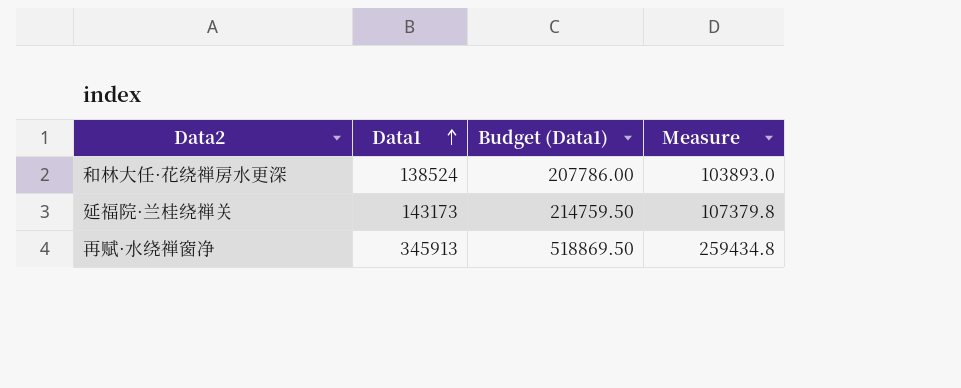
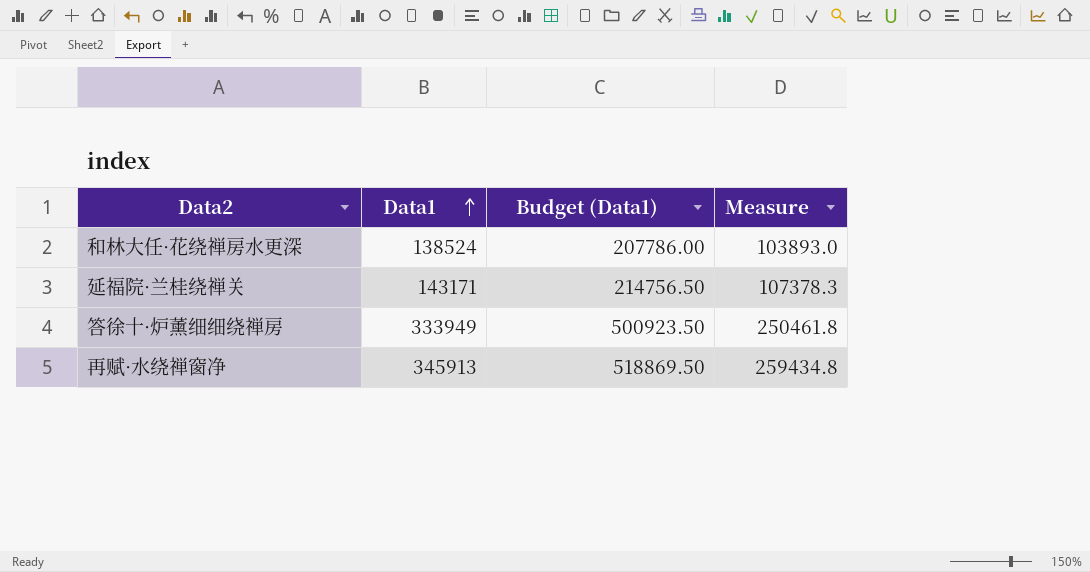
延福院·兰桂绕禅关 | Data1: 143173 -> 143171
延福院·兰桂绕禅关 | Budget (Data1): 214759.50 -> 214756.50
延福院·兰桂绕禅关 | Measure: 107379.8 -> 107378.3
row 答徐十·炉薰细细绕禅房: none -> 333949 | 500923.50 | 250461.8

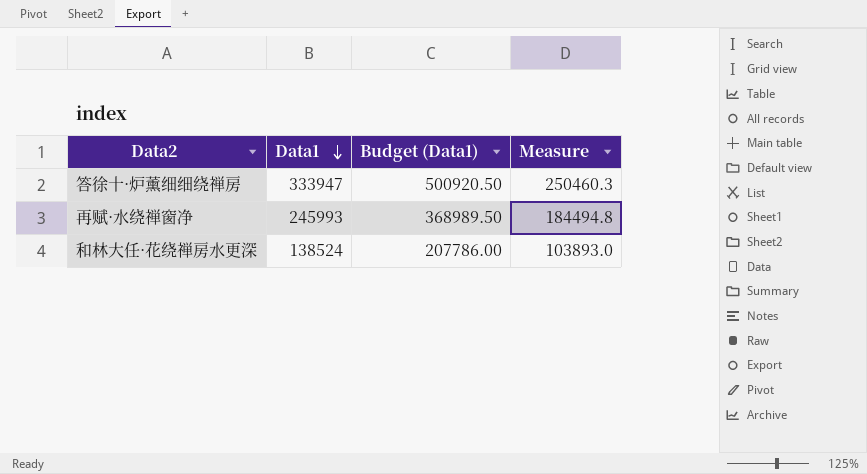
row order: Data1 ascending -> Data1 descending
row 延福院·兰桂绕禅关: 143171 | 214756.50 | 107378.3 -> none
答徐十·炉薰细细绕禅房 | Data1: 333949 -> 333947
答徐十·炉薰细细绕禅房 | Budget (Data1): 500923.50 -> 500920.50
答徐十·炉薰细细绕禅房 | Measure: 250461.8 -> 250460.3
再赋·水绕禅窗净 | Data1: 345913 -> 245993
再赋·水绕禅窗净 | Budget (Data1): 518869.50 -> 368989.50
再赋·水绕禅窗净 | Measure: 259434.8 -> 184494.8

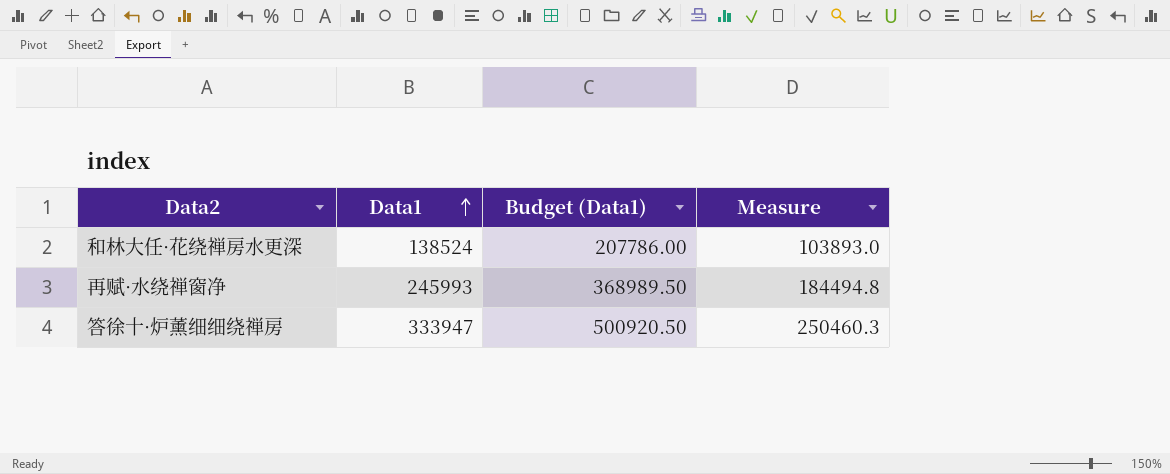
row order: Data1 descending -> Data1 ascending

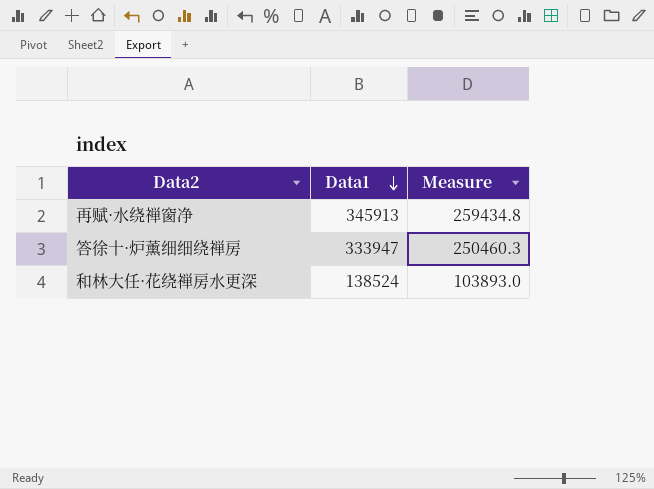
row order: Data1 ascending -> Data1 descending
column Budget (Data1) | formula: [Data1] * 1.5 -> none
再赋·水绕禅窗净 | Data1: 245993 -> 345913
再赋·水绕禅窗净 | Measure: 184494.8 -> 259434.8

